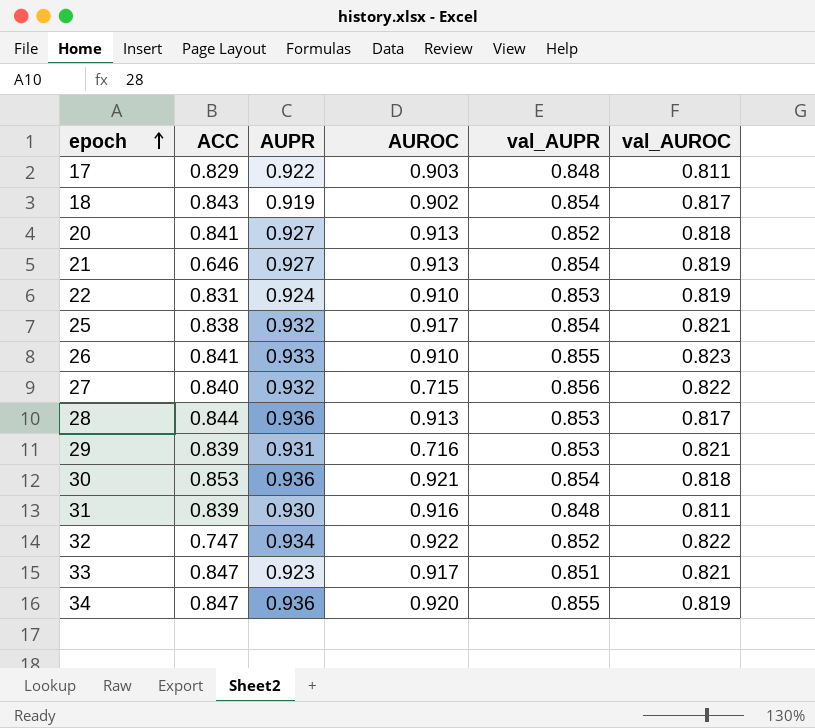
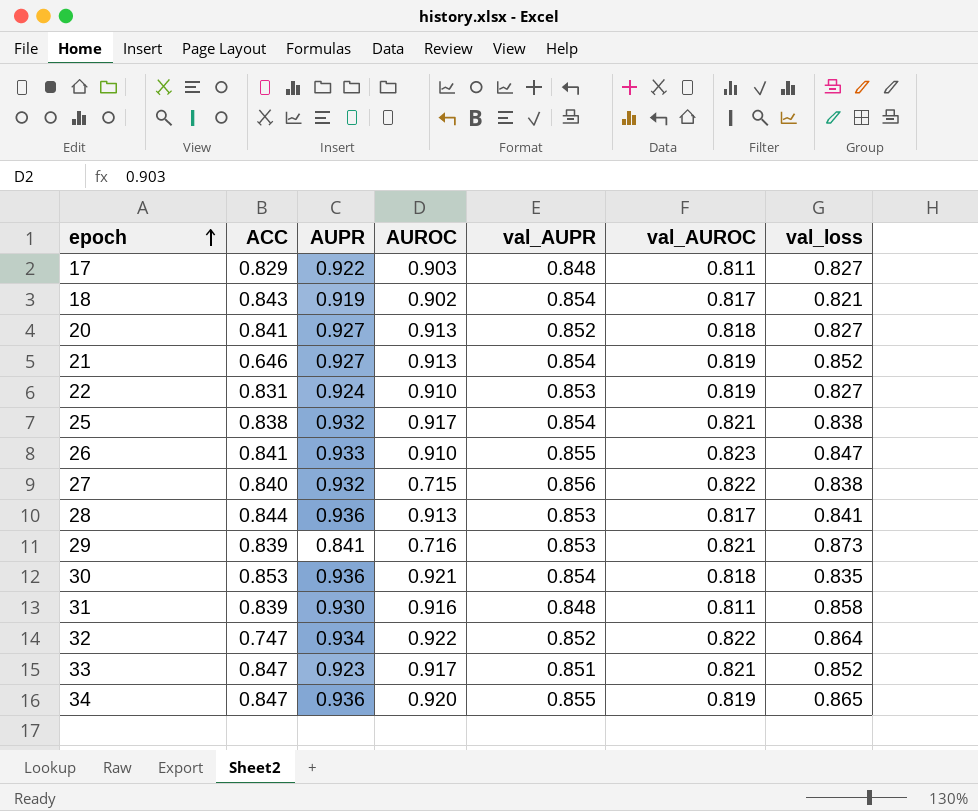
column val_loss | position: none -> 7
29 | AUPR: 0.931 -> 0.841

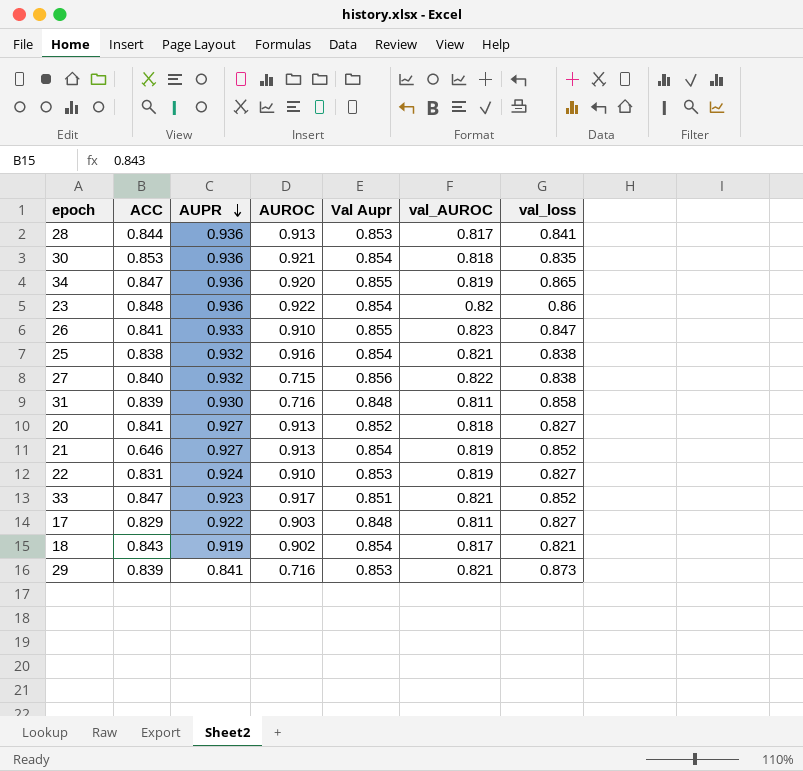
row order: epoch ascending -> AUPR descending
column name: val_AUPR -> Val Aupr
row 32: 0.747 | 0.934 | 0.922 | 0.852 | 0.822 | 0.864 -> none
row 23: none -> 0.848 | 0.936 | 0.922 | 0.854 | 0.82 | 0.86
25 | AUROC: 0.917 -> 0.916
31 | AUROC: 0.916 -> 0.716

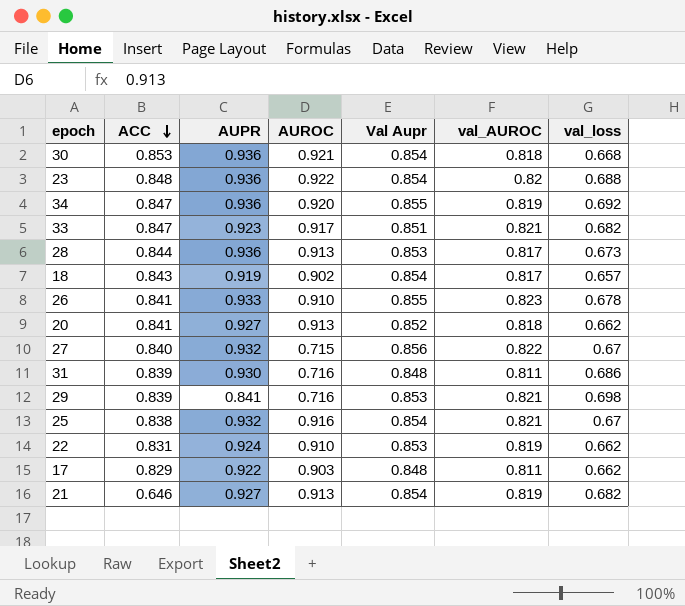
row order: AUPR descending -> ACC descending
30 | val_loss: 0.835 -> 0.668
23 | val_loss: 0.86 -> 0.688
34 | val_loss: 0.865 -> 0.692
33 | val_loss: 0.852 -> 0.682
28 | val_loss: 0.841 -> 0.673
18 | val_loss: 0.821 -> 0.657
26 | val_loss: 0.847 -> 0.678
20 | val_loss: 0.827 -> 0.662
27 | val_loss: 0.838 -> 0.67
31 | val_loss: 0.858 -> 0.686
29 | val_loss: 0.873 -> 0.698
25 | val_loss: 0.838 -> 0.67
22 | val_loss: 0.827 -> 0.662
17 | val_loss: 0.827 -> 0.662
21 | val_loss: 0.852 -> 0.682

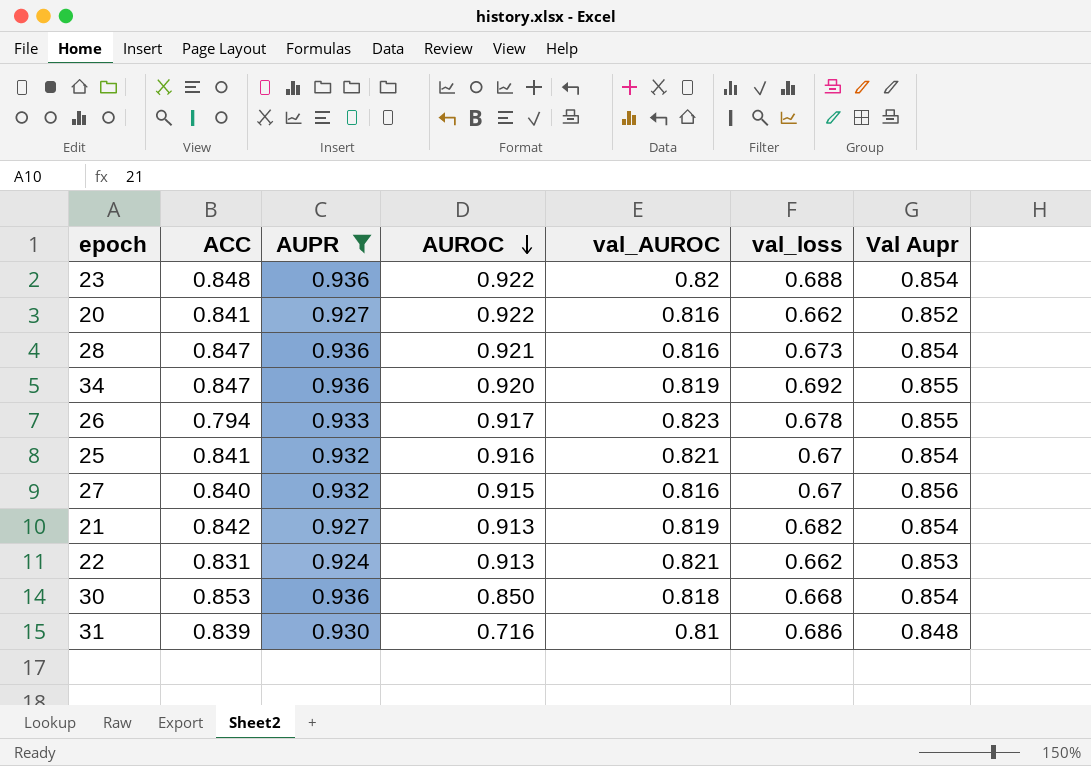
filter: none -> AUPR >= 0.924
row order: ACC descending -> AUROC descending
column Val Aupr | position: 5 -> 7
20 | AUROC: 0.913 -> 0.922
20 | val_AUROC: 0.818 -> 0.816
28 | ACC: 0.844 -> 0.847
28 | AUROC: 0.913 -> 0.921
28 | val_AUROC: 0.817 -> 0.816
28 | Val Aupr: 0.853 -> 0.854
26 | ACC: 0.841 -> 0.794
26 | AUROC: 0.910 -> 0.917
25 | ACC: 0.838 -> 0.841
27 | AUROC: 0.715 -> 0.915
27 | val_AUROC: 0.822 -> 0.816
21 | ACC: 0.646 -> 0.842
22 | AUROC: 0.910 -> 0.913
22 | val_AUROC: 0.819 -> 0.821
30 | AUROC: 0.921 -> 0.850
31 | val_AUROC: 0.811 -> 0.81

